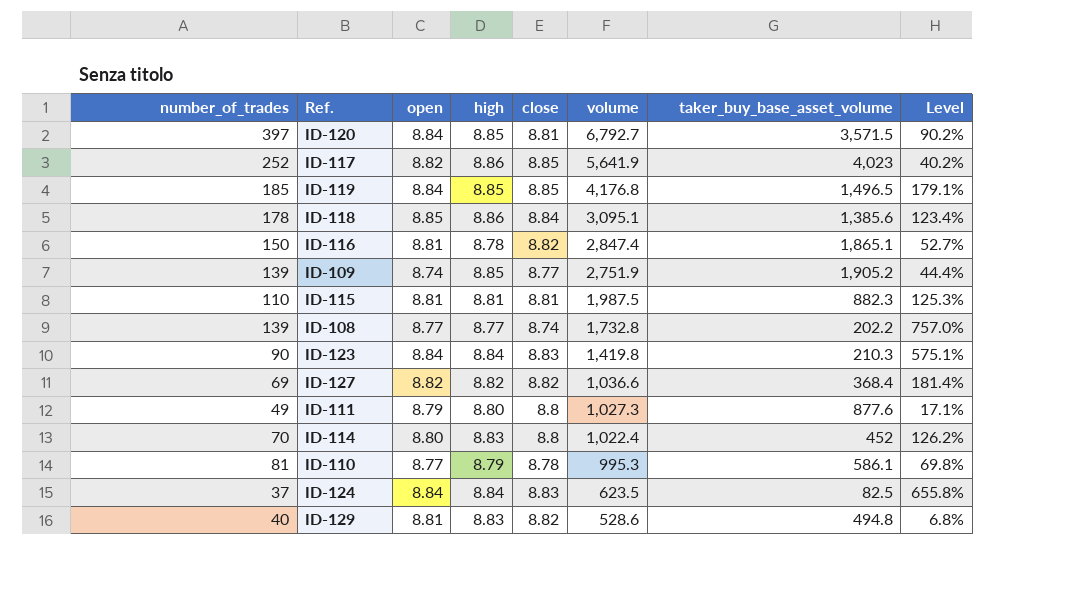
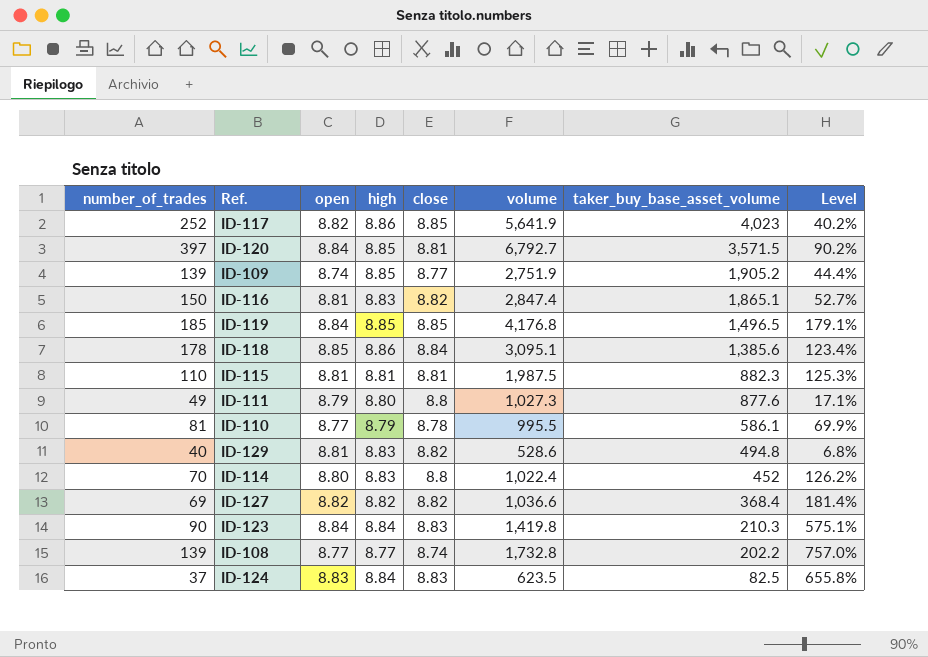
row order: volume descending -> taker_buy_base_asset_volume descending
ID-116 | high: 8.78 -> 8.83
ID-110 | volume: 995.3 -> 995.5
ID-110 | Level: 69.8% -> 69.9%
ID-124 | open: 8.84 -> 8.83

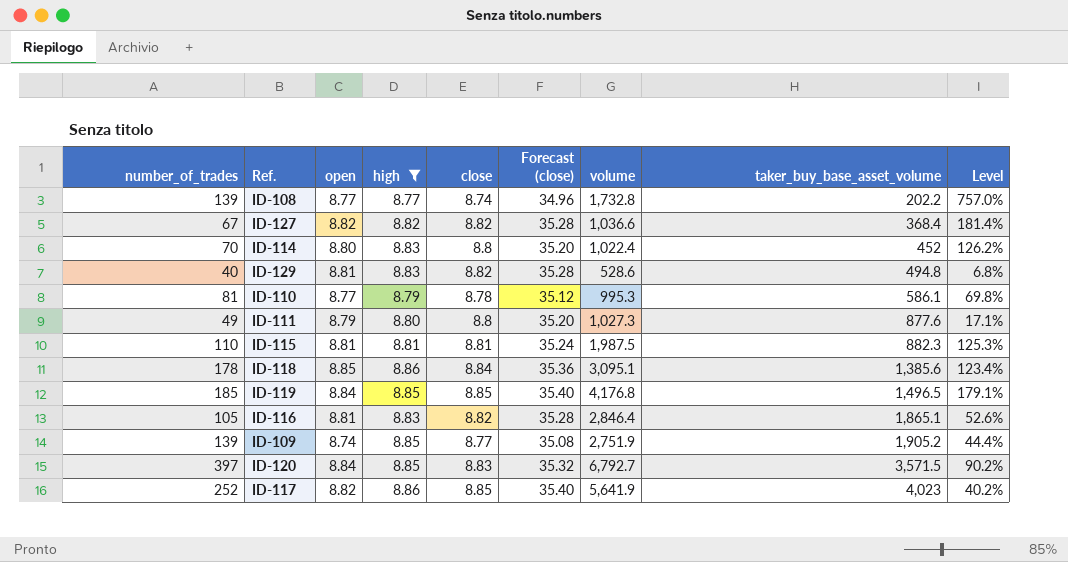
filter: none -> high != 8.84
row order: taker_buy_base_asset_volume descending -> taker_buy_base_asset_volume ascending
column Forecast (close) | formula: none -> [close] * 4
ID-127 | number_of_trades: 69 -> 67
ID-110 | volume: 995.5 -> 995.3
ID-110 | Level: 69.9% -> 69.8%
ID-116 | number_of_trades: 150 -> 105
ID-116 | volume: 2,847.4 -> 2,846.4
ID-116 | Level: 52.7% -> 52.6%
ID-120 | close: 8.81 -> 8.83

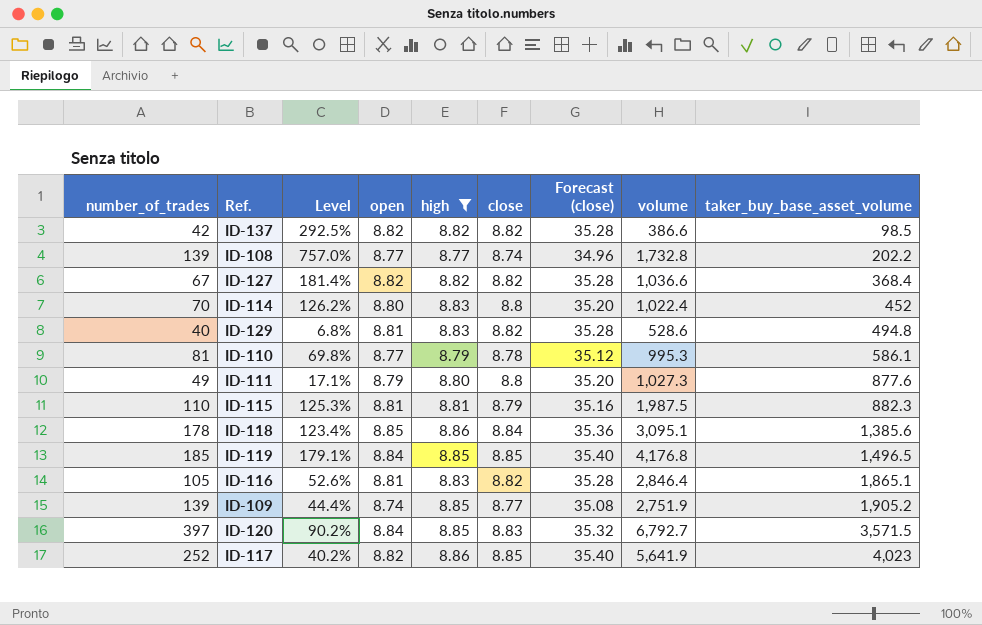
column Level | position: 9 -> 3
row ID-137: none -> 42 | 292.5% | 8.82 | 8.82 | 8.82 | 35.28 | 386.6 | 98.5
ID-115 | close: 8.81 -> 8.79
ID-115 | Forecast (close): 35.24 -> 35.16

